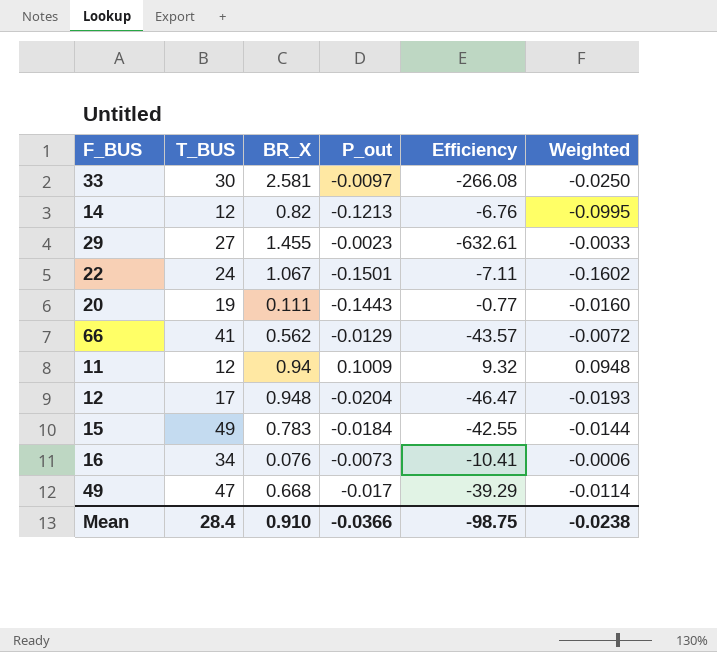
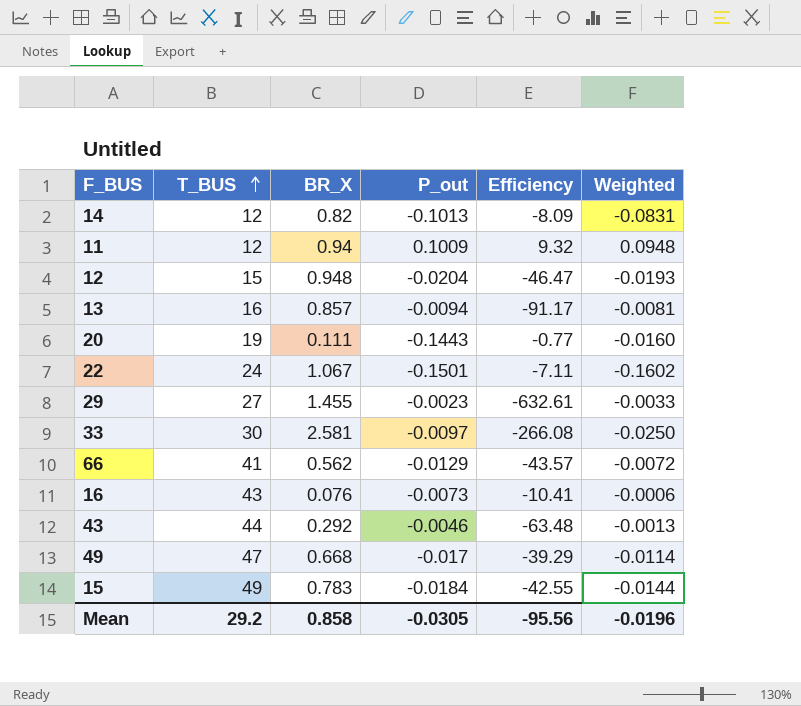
row order: none -> T_BUS ascending
14 | P_out: -0.1213 -> -0.1013
14 | Efficiency: -6.76 -> -8.09
14 | Weighted: -0.0995 -> -0.0831
12 | T_BUS: 17 -> 15
row 13: none -> 16 | 0.857 | -0.0094 | -91.17 | -0.0081
16 | T_BUS: 34 -> 43
row 43: none -> 44 | 0.292 | -0.0046 | -63.48 | -0.0013
Mean | T_BUS: 28.4 -> 29.2
Mean | BR_X: 0.910 -> 0.858
Mean | P_out: -0.0366 -> -0.0305
Mean | Efficiency: -98.75 -> -95.56
Mean | Weighted: -0.0238 -> -0.0196

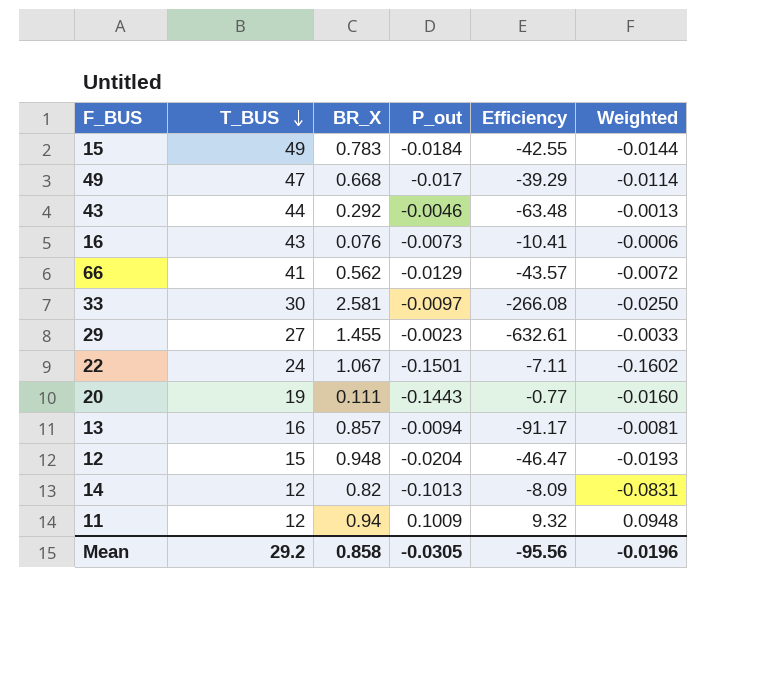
row order: T_BUS ascending -> T_BUS descending

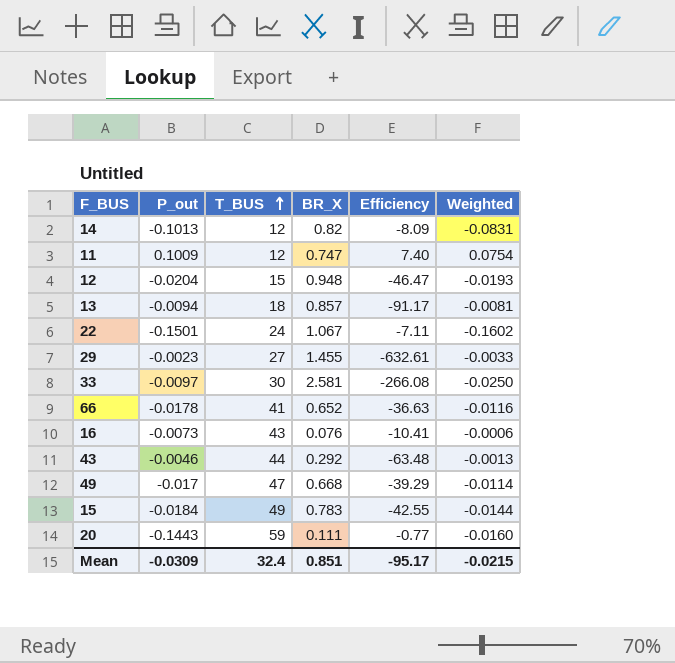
row order: T_BUS descending -> T_BUS ascending
column P_out | position: 4 -> 2
11 | BR_X: 0.94 -> 0.747
11 | Efficiency: 9.32 -> 7.40
11 | Weighted: 0.0948 -> 0.0754
13 | T_BUS: 16 -> 18
66 | P_out: -0.0129 -> -0.0178
66 | BR_X: 0.562 -> 0.652
66 | Efficiency: -43.57 -> -36.63
66 | Weighted: -0.0072 -> -0.0116
20 | T_BUS: 19 -> 59
Mean | P_out: -0.0305 -> -0.0309
Mean | T_BUS: 29.2 -> 32.4
Mean | BR_X: 0.858 -> 0.851
Mean | Efficiency: -95.56 -> -95.17
Mean | Weighted: -0.0196 -> -0.0215

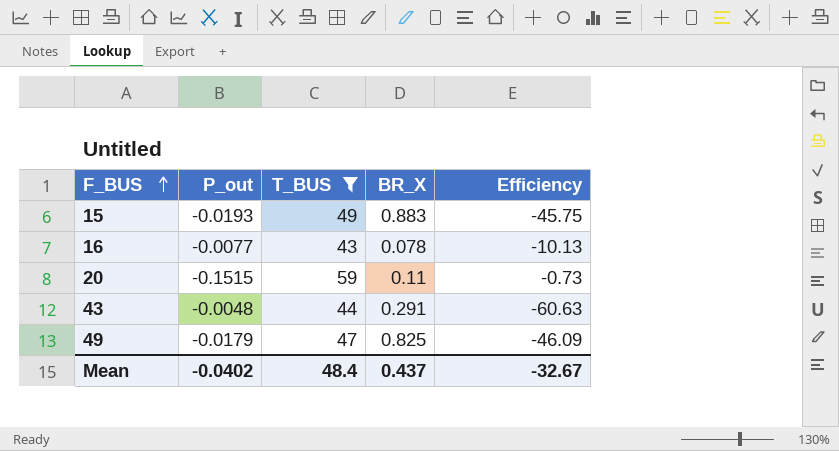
filter: none -> T_BUS >= 43
row order: T_BUS ascending -> F_BUS ascending
column Weighted | formula: [P_out] * [BR_X] -> none
15 | P_out: -0.0184 -> -0.0193
15 | BR_X: 0.783 -> 0.883
15 | Efficiency: -42.55 -> -45.75
16 | P_out: -0.0073 -> -0.0077
16 | BR_X: 0.076 -> 0.078
16 | Efficiency: -10.41 -> -10.13
20 | P_out: -0.1443 -> -0.1515
20 | BR_X: 0.111 -> 0.11
20 | Efficiency: -0.77 -> -0.73
43 | P_out: -0.0046 -> -0.0048
43 | BR_X: 0.292 -> 0.291
43 | Efficiency: -63.48 -> -60.63
49 | P_out: -0.017 -> -0.0179
49 | BR_X: 0.668 -> 0.825
49 | Efficiency: -39.29 -> -46.09
Mean | P_out: -0.0309 -> -0.0402
Mean | T_BUS: 32.4 -> 48.4
Mean | BR_X: 0.851 -> 0.437
Mean | Efficiency: -95.17 -> -32.67

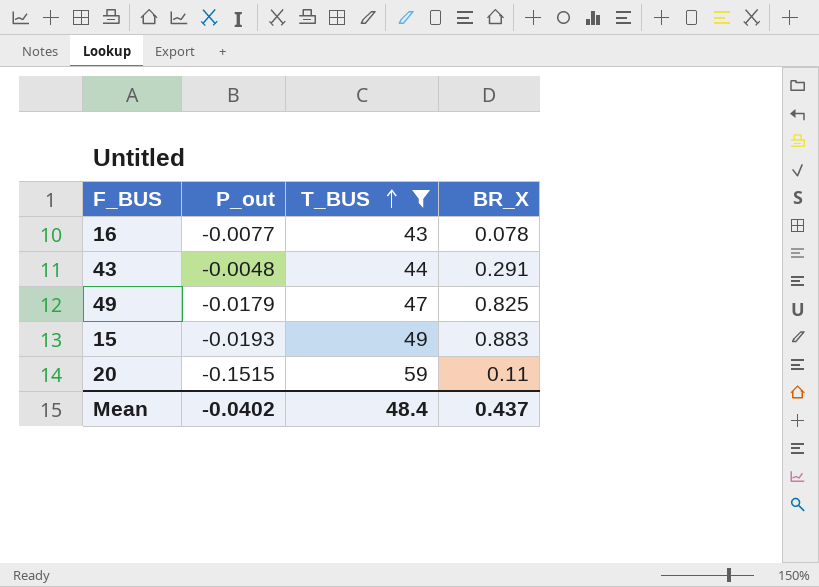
row order: F_BUS ascending -> T_BUS ascending
column Efficiency | formula: [BR_X] / [P_out] -> none

